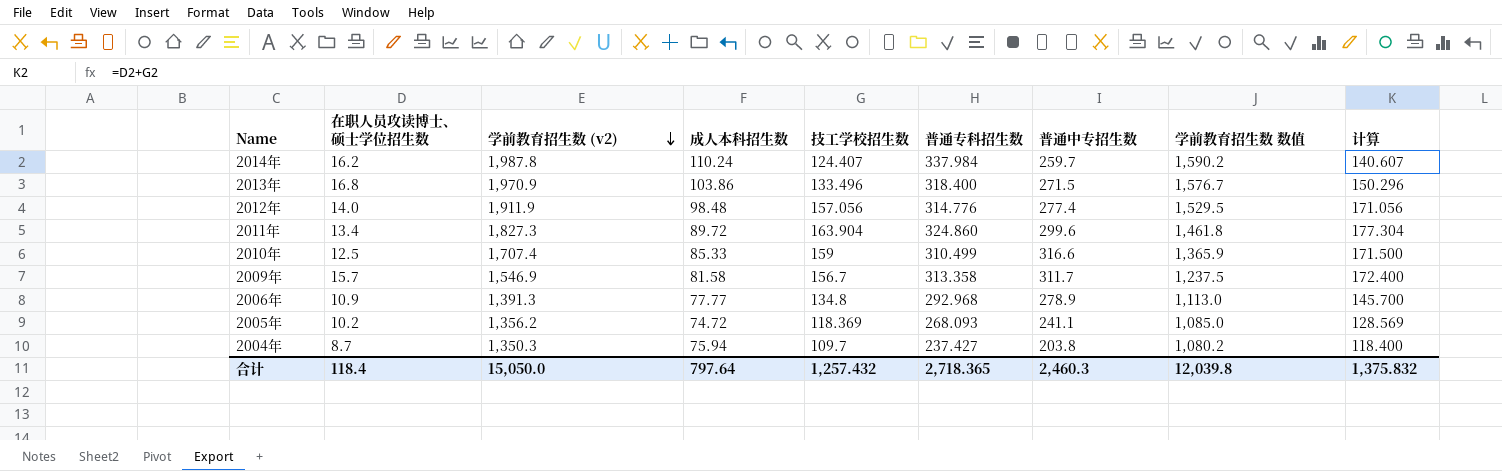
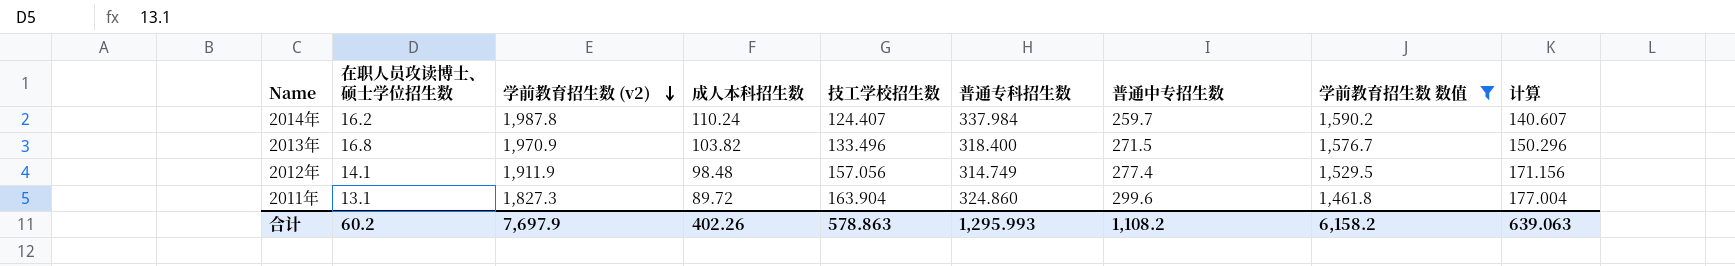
filter: none -> 学前教育招生数 数值 >= 1,461.8
2013年 | 成人本科招生数: 103.86 -> 103.82
2012年 | 在职人员攻读博士、硕士学位招生数: 14.0 -> 14.1
2012年 | 普通专科招生数: 314.776 -> 314.749
2012年 | 计算: 171.056 -> 171.156
2011年 | 在职人员攻读博士、硕士学位招生数: 13.4 -> 13.1
2011年 | 计算: 177.304 -> 177.004
合计 | 在职人员攻读博士、硕士学位招生数: 118.4 -> 60.2
合计 | 学前教育招生数 (v2): 15,050.0 -> 7,697.9
合计 | 成人本科招生数: 797.64 -> 402.26
合计 | 技工学校招生数: 1,257.432 -> 578.863
合计 | 普通专科招生数: 2,718.365 -> 1,295.993
合计 | 普通中专招生数: 2,460.3 -> 1,108.2
合计 | 学前教育招生数 数值: 12,039.8 -> 6,158.2
合计 | 计算: 1,375.832 -> 639.063

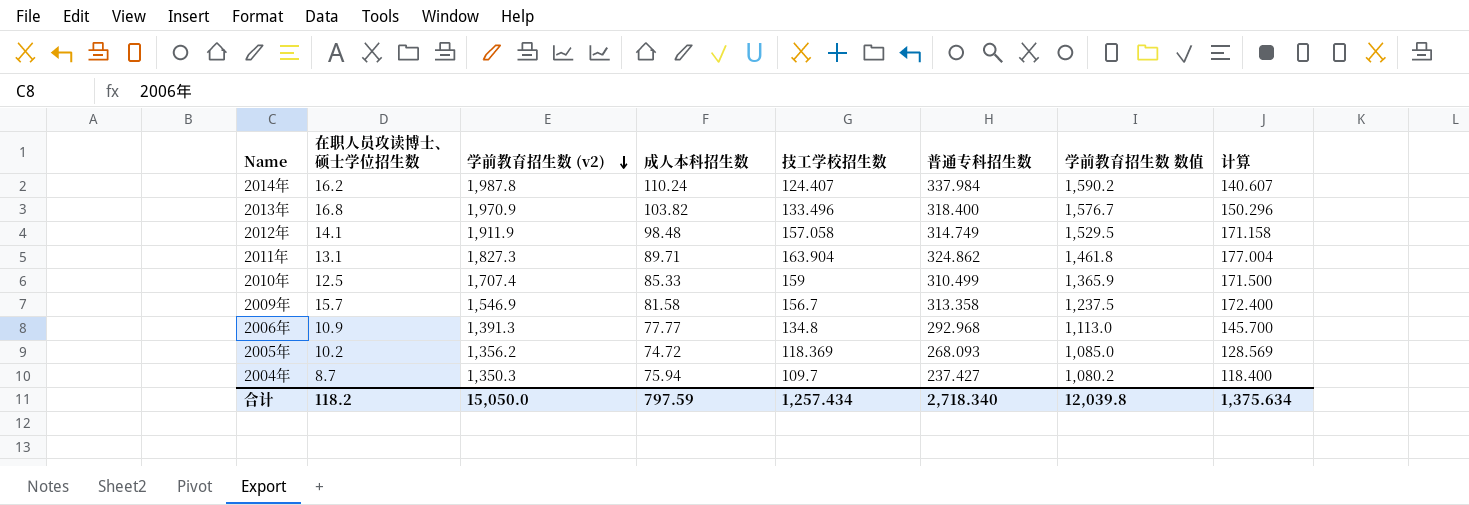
filter: 学前教育招生数 数值 >= 1,461.8 -> none
column 普通中专招生数 | position: 7 -> none
2012年 | 技工学校招生数: 157.056 -> 157.058
2012年 | 计算: 171.156 -> 171.158
2011年 | 成人本科招生数: 89.72 -> 89.71
2011年 | 普通专科招生数: 324.860 -> 324.862
合计 | 在职人员攻读博士、硕士学位招生数: 60.2 -> 118.2
合计 | 学前教育招生数 (v2): 7,697.9 -> 15,050.0
合计 | 成人本科招生数: 402.26 -> 797.59
合计 | 技工学校招生数: 578.863 -> 1,257.434
合计 | 普通专科招生数: 1,295.993 -> 2,718.340
合计 | 学前教育招生数 数值: 6,158.2 -> 12,039.8
合计 | 计算: 639.063 -> 1,375.634

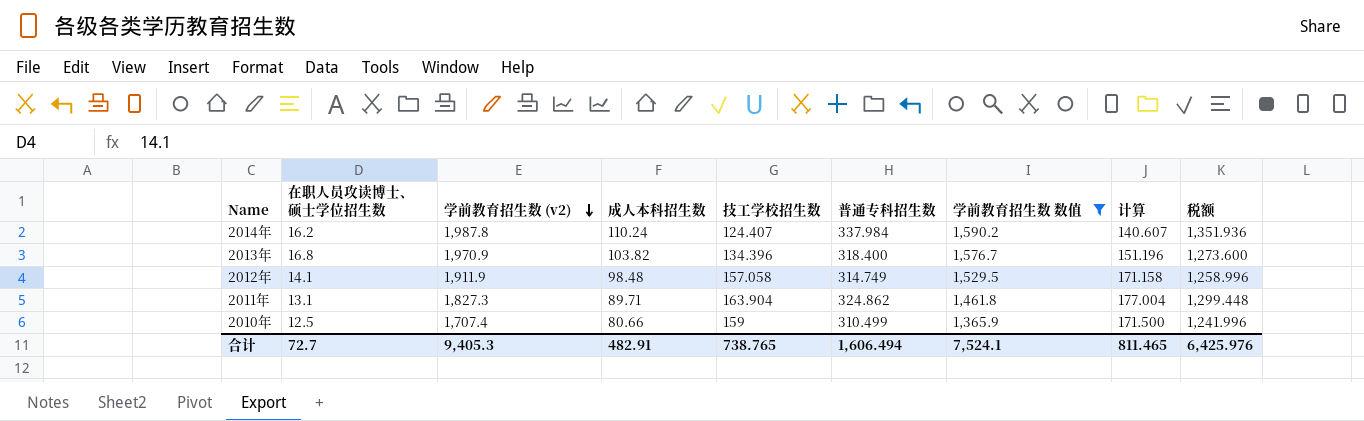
filter: none -> 学前教育招生数 数值 >= 1,365.9
column 税额 | formula: none -> [普通专科招生数] * 4
2013年 | 技工学校招生数: 133.496 -> 134.396
2013年 | 计算: 150.296 -> 151.196
2010年 | 成人本科招生数: 85.33 -> 80.66
合计 | 在职人员攻读博士、硕士学位招生数: 118.2 -> 72.7
合计 | 学前教育招生数 (v2): 15,050.0 -> 9,405.3
合计 | 成人本科招生数: 797.59 -> 482.91
合计 | 技工学校招生数: 1,257.434 -> 738.765
合计 | 普通专科招生数: 2,718.340 -> 1,606.494
合计 | 学前教育招生数 数值: 12,039.8 -> 7,524.1
合计 | 计算: 1,375.634 -> 811.465

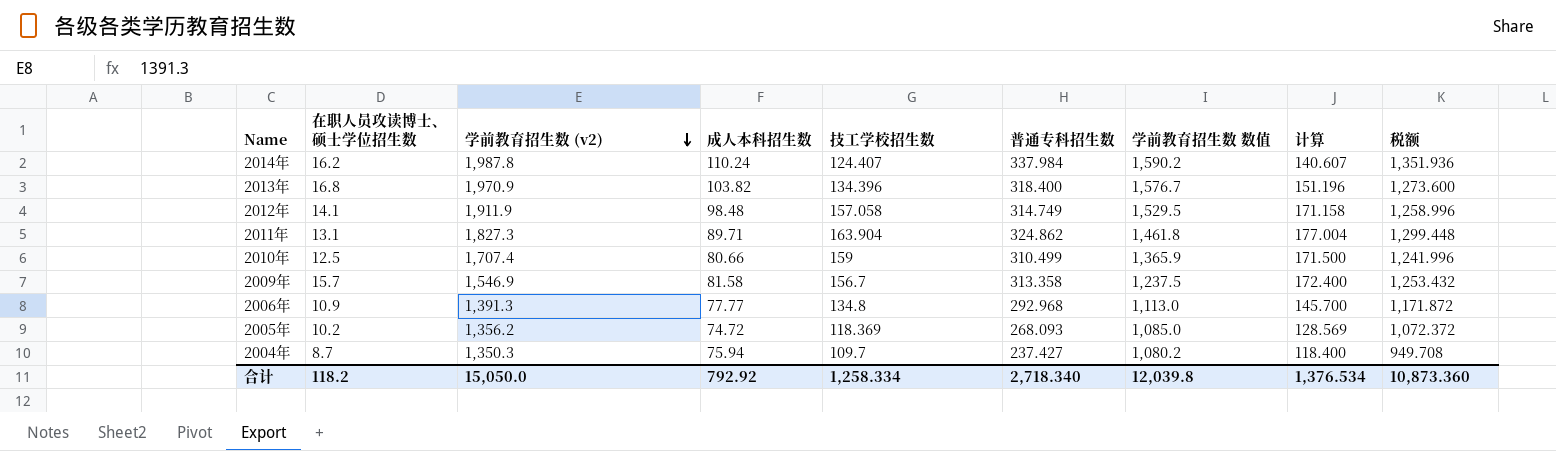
filter: 学前教育招生数 数值 >= 1,365.9 -> none
合计 | 在职人员攻读博士、硕士学位招生数: 72.7 -> 118.2
合计 | 学前教育招生数 (v2): 9,405.3 -> 15,050.0
合计 | 成人本科招生数: 482.91 -> 792.92
合计 | 技工学校招生数: 738.765 -> 1,258.334
合计 | 普通专科招生数: 1,606.494 -> 2,718.340
合计 | 学前教育招生数 数值: 7,524.1 -> 12,039.8
合计 | 计算: 811.465 -> 1,376.534
合计 | 税额: 6,425.976 -> 10,873.360

